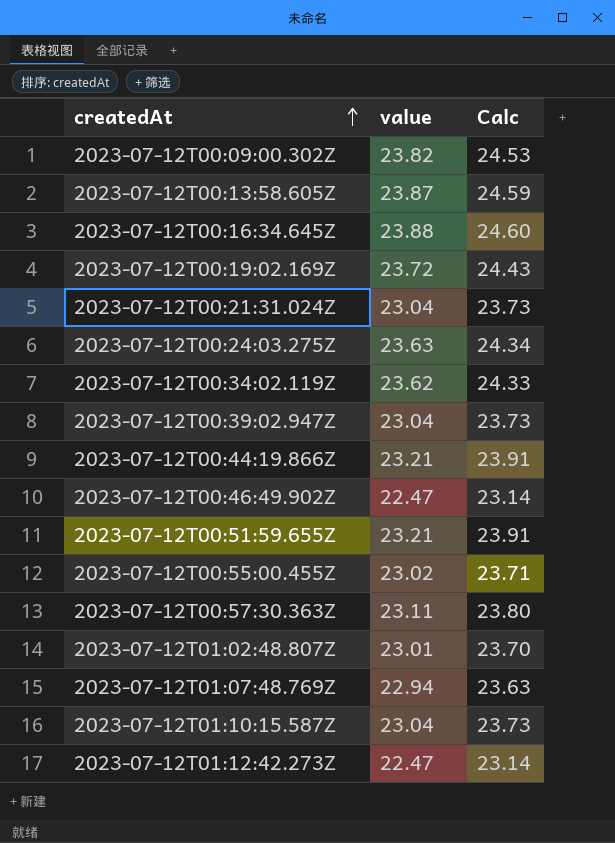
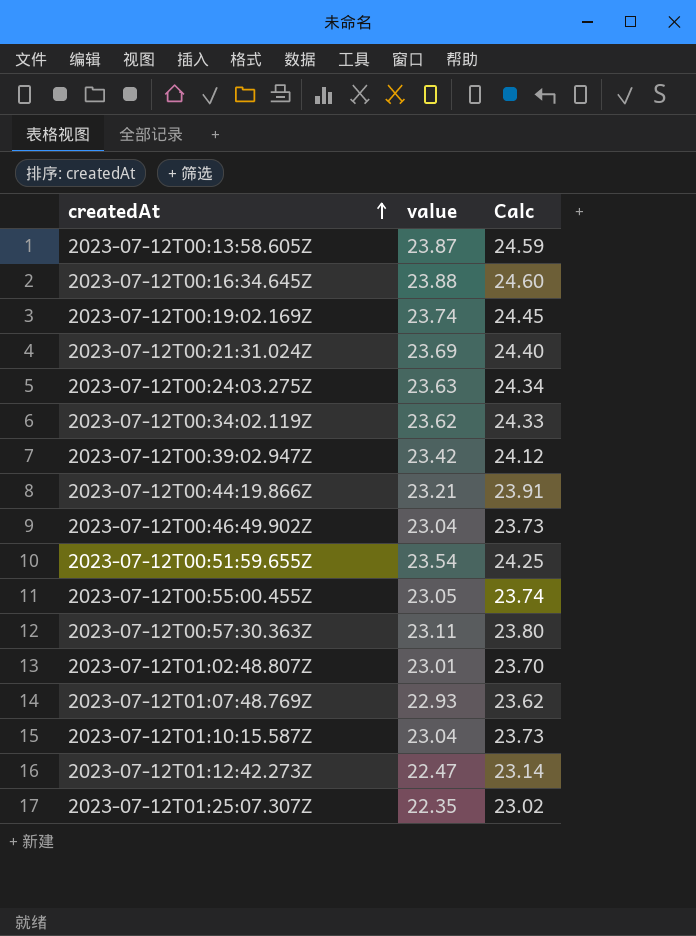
row 2023-07-12T00:09:00.302Z: 23.82 | 24.53 -> none
2023-07-12T00:19:02.169Z | value: 23.72 -> 23.74
2023-07-12T00:19:02.169Z | Calc: 24.43 -> 24.45
2023-07-12T00:21:31.024Z | value: 23.04 -> 23.69
2023-07-12T00:21:31.024Z | Calc: 23.73 -> 24.40
2023-07-12T00:39:02.947Z | value: 23.04 -> 23.42
2023-07-12T00:39:02.947Z | Calc: 23.73 -> 24.12
2023-07-12T00:46:49.902Z | value: 22.47 -> 23.04
2023-07-12T00:46:49.902Z | Calc: 23.14 -> 23.73
2023-07-12T00:51:59.655Z | value: 23.21 -> 23.54
2023-07-12T00:51:59.655Z | Calc: 23.91 -> 24.25
2023-07-12T00:55:00.455Z | value: 23.02 -> 23.05
2023-07-12T00:55:00.455Z | Calc: 23.71 -> 23.74
2023-07-12T01:07:48.769Z | value: 22.94 -> 22.93
2023-07-12T01:07:48.769Z | Calc: 23.63 -> 23.62
row 2023-07-12T01:25:07.307Z: none -> 22.35 | 23.02

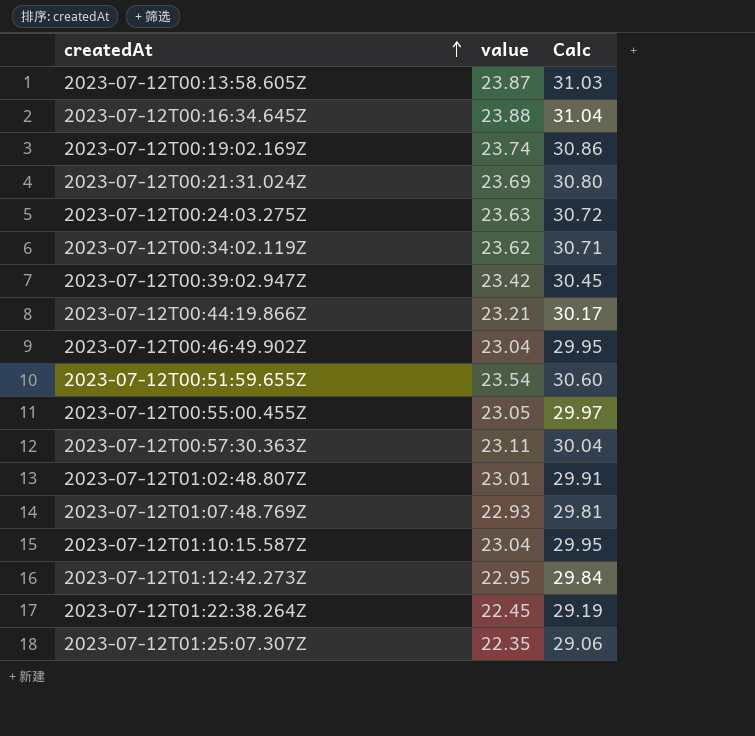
column Calc | formula: [value] * 1.03 -> [value] * 1.3
2023-07-12T01:12:42.273Z | value: 22.47 -> 22.95
row 2023-07-12T01:22:38.264Z: none -> 22.45 | 29.19

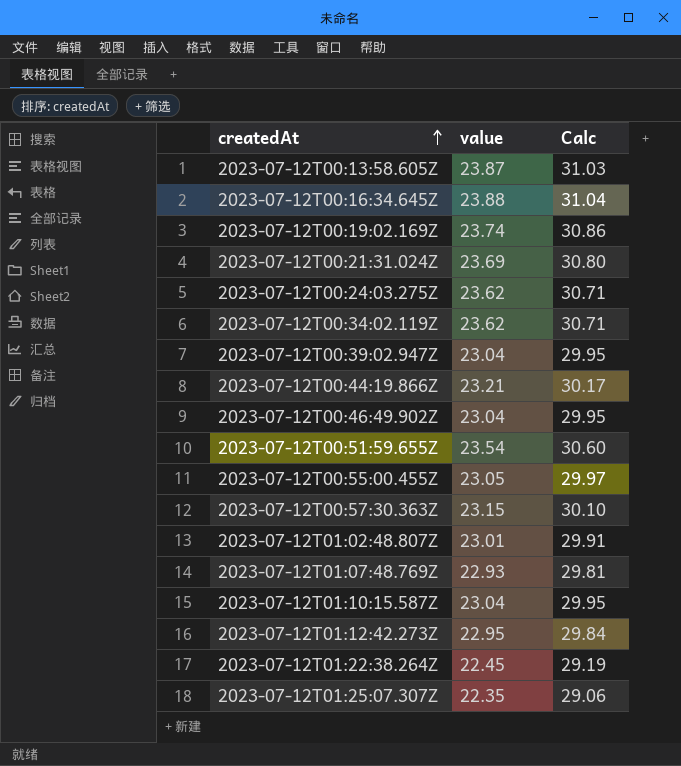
2023-07-12T00:24:03.275Z | value: 23.63 -> 23.62
2023-07-12T00:24:03.275Z | Calc: 30.72 -> 30.71
2023-07-12T00:39:02.947Z | value: 23.42 -> 23.04
2023-07-12T00:39:02.947Z | Calc: 30.45 -> 29.95
2023-07-12T00:57:30.363Z | value: 23.11 -> 23.15
2023-07-12T00:57:30.363Z | Calc: 30.04 -> 30.10

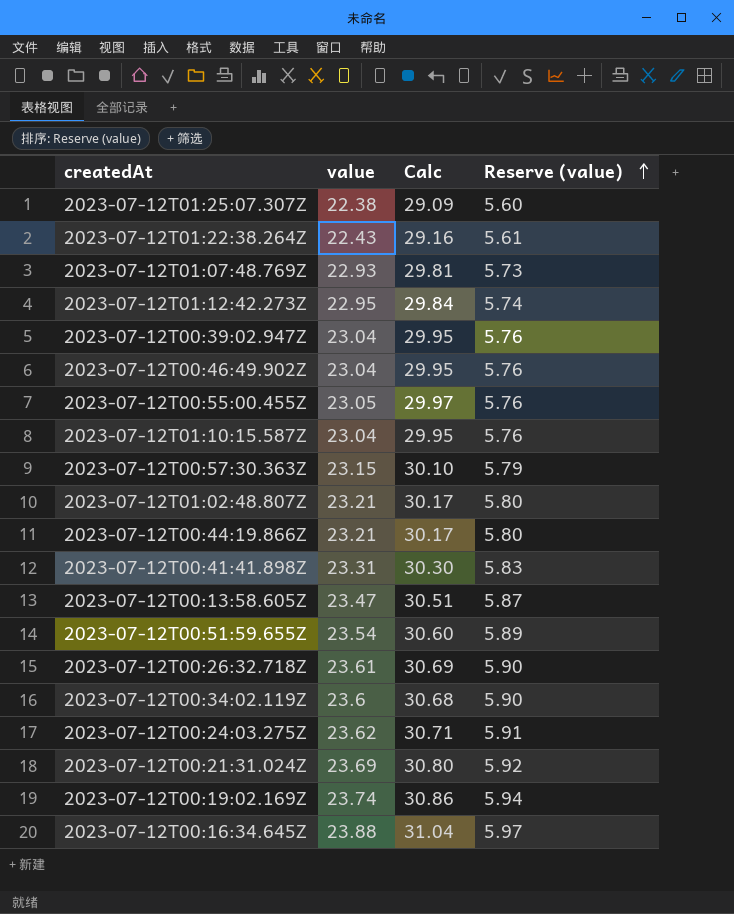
row order: createdAt ascending -> Reserve (value) ascending
column Reserve (value) | formula: none -> [value] * 0.25
2023-07-12T01:25:07.307Z | value: 22.35 -> 22.38
2023-07-12T01:25:07.307Z | Calc: 29.06 -> 29.09
2023-07-12T01:22:38.264Z | value: 22.45 -> 22.43
2023-07-12T01:22:38.264Z | Calc: 29.19 -> 29.16
2023-07-12T01:02:48.807Z | value: 23.01 -> 23.21
2023-07-12T01:02:48.807Z | Calc: 29.91 -> 30.17
row 2023-07-12T00:41:41.898Z: none -> 23.31 | 30.30 | 5.83
2023-07-12T00:13:58.605Z | value: 23.87 -> 23.47
2023-07-12T00:13:58.605Z | Calc: 31.03 -> 30.51
row 2023-07-12T00:26:32.718Z: none -> 23.61 | 30.69 | 5.90
2023-07-12T00:34:02.119Z | value: 23.62 -> 23.6
2023-07-12T00:34:02.119Z | Calc: 30.71 -> 30.68

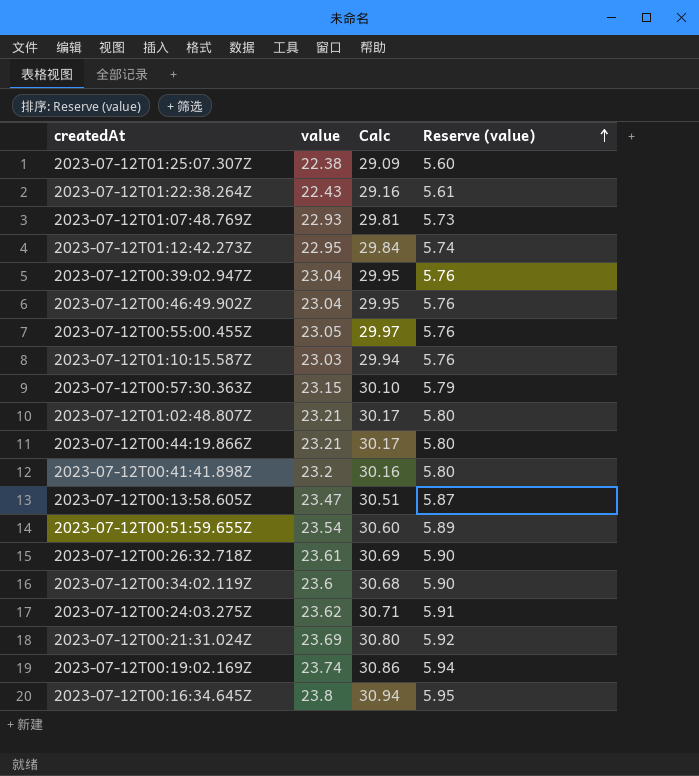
2023-07-12T01:10:15.587Z | value: 23.04 -> 23.03
2023-07-12T01:10:15.587Z | Calc: 29.95 -> 29.94
2023-07-12T00:41:41.898Z | value: 23.31 -> 23.2
2023-07-12T00:41:41.898Z | Calc: 30.30 -> 30.16
2023-07-12T00:41:41.898Z | Reserve (value): 5.83 -> 5.80
2023-07-12T00:16:34.645Z | value: 23.88 -> 23.8
2023-07-12T00:16:34.645Z | Calc: 31.04 -> 30.94
2023-07-12T00:16:34.645Z | Reserve (value): 5.97 -> 5.95

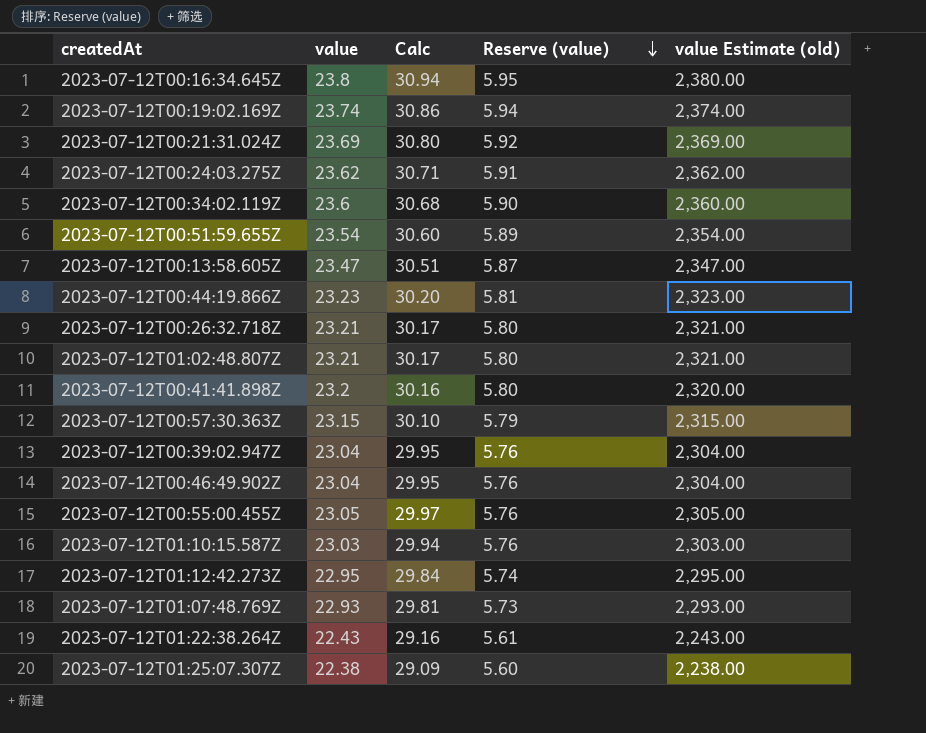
row order: Reserve (value) ascending -> Reserve (value) descending
column value Estimate (old) | formula: none -> [value] * 100
2023-07-12T00:44:19.866Z | value: 23.21 -> 23.23
2023-07-12T00:44:19.866Z | Calc: 30.17 -> 30.20
2023-07-12T00:44:19.866Z | Reserve (value): 5.80 -> 5.81
2023-07-12T00:26:32.718Z | value: 23.61 -> 23.21
2023-07-12T00:26:32.718Z | Calc: 30.69 -> 30.17
2023-07-12T00:26:32.718Z | Reserve (value): 5.90 -> 5.80

